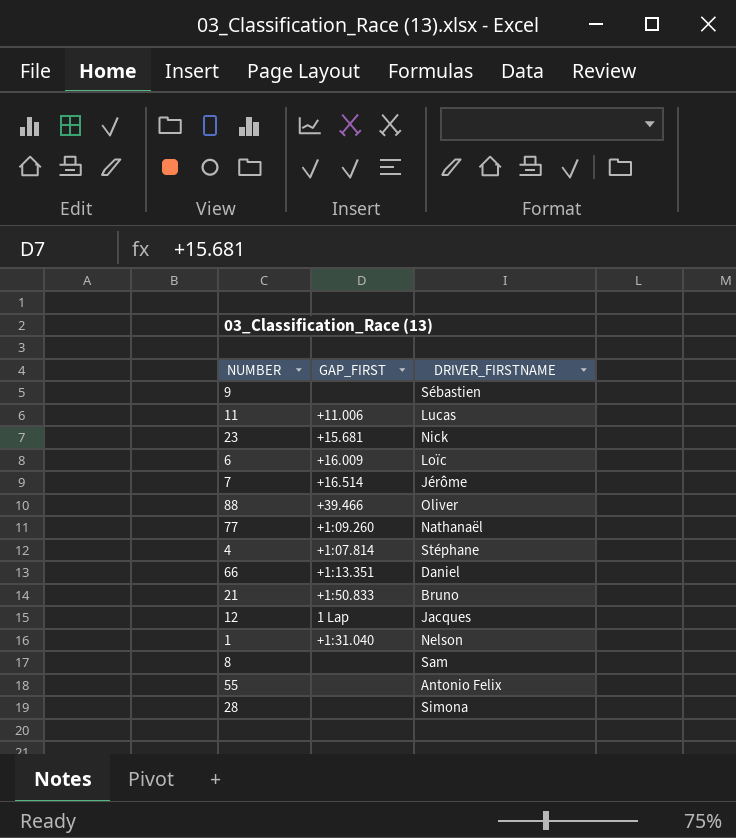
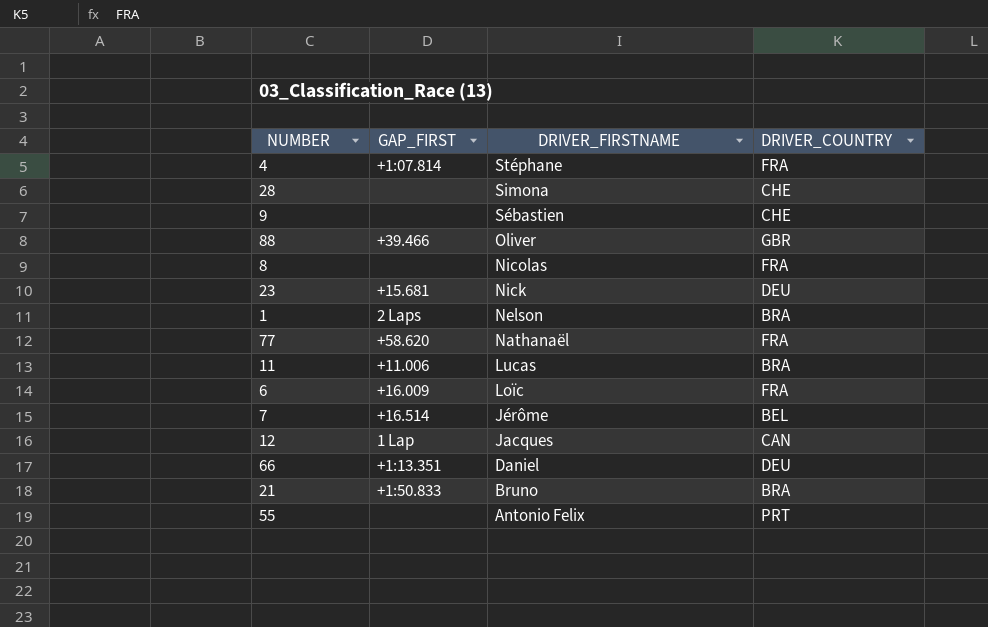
row order: none -> DRIVER_FIRSTNAME descending
column DRIVER_COUNTRY | position: none -> 4
8 | DRIVER_FIRSTNAME: Sam -> Nicolas
1 | GAP_FIRST: +1:31.040 -> 2 Laps
77 | GAP_FIRST: +1:09.260 -> +58.620

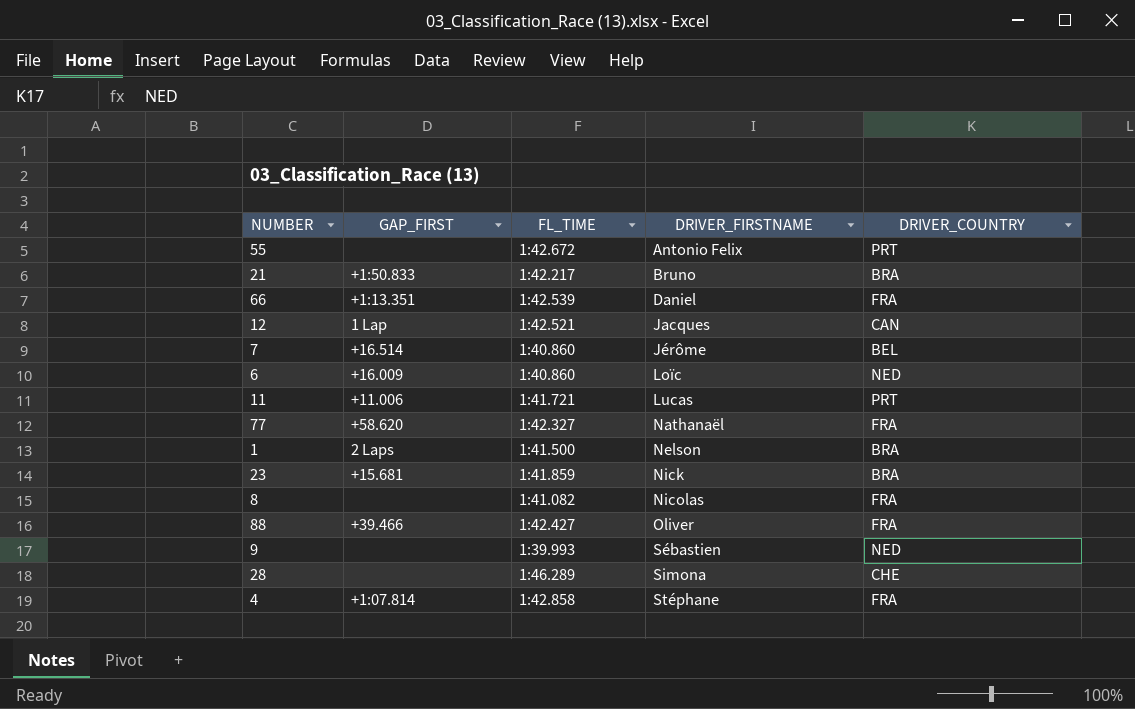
row order: DRIVER_FIRSTNAME descending -> DRIVER_FIRSTNAME ascending
column FL_TIME | position: none -> 3
66 | DRIVER_COUNTRY: DEU -> FRA
6 | DRIVER_COUNTRY: FRA -> NED
11 | DRIVER_COUNTRY: BRA -> PRT
23 | DRIVER_COUNTRY: DEU -> BRA
88 | DRIVER_COUNTRY: GBR -> FRA
9 | DRIVER_COUNTRY: CHE -> NED

